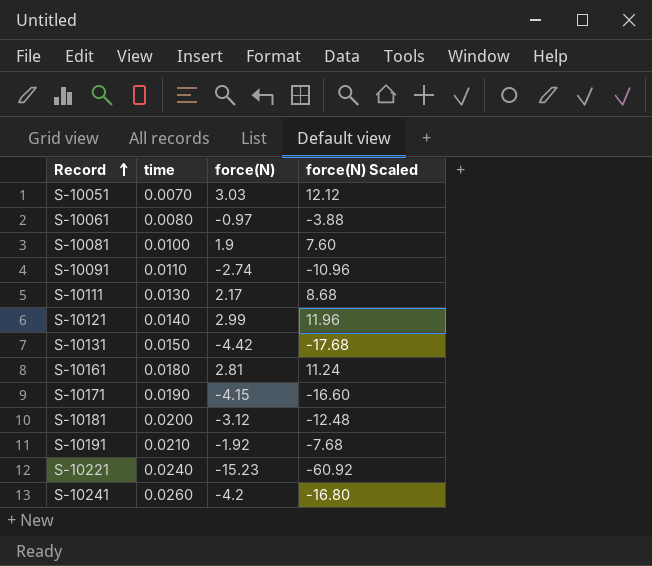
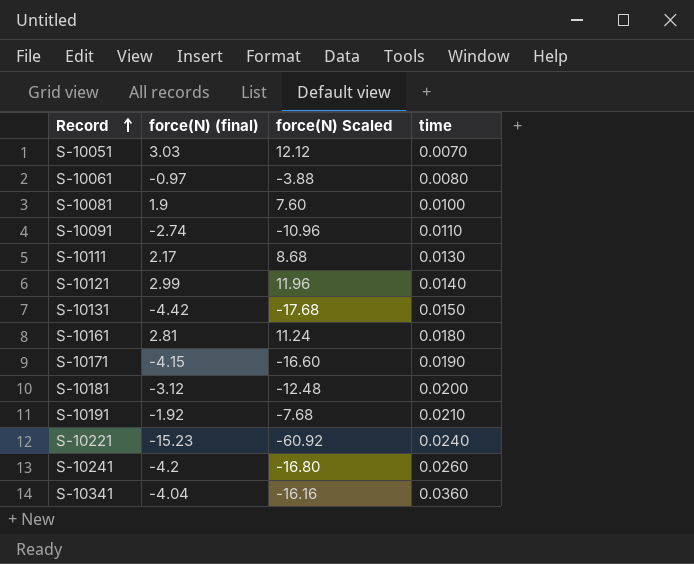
column name: force(N) -> force(N) (final)
column time | position: 2 -> 4
row S-10341: none -> -4.04 | -16.16 | 0.0360

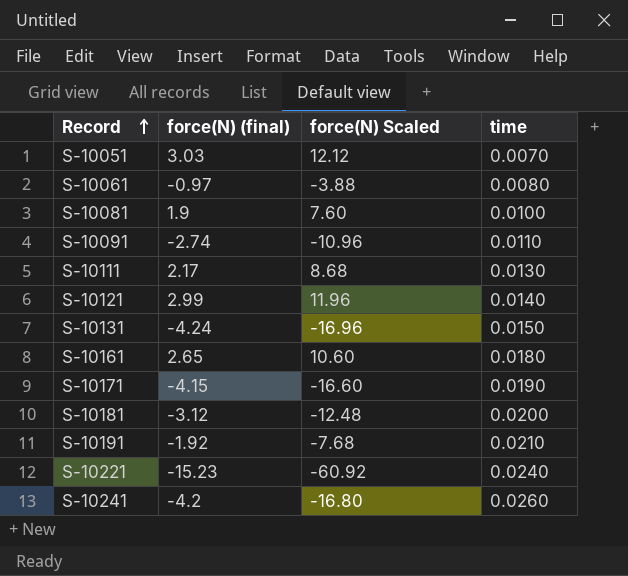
row S-10341: -4.04 | -16.16 | 0.0360 -> none
S-10131 | force(N) (final): -4.42 -> -4.24
S-10131 | force(N) Scaled: -17.68 -> -16.96
S-10161 | force(N) (final): 2.81 -> 2.65
S-10161 | force(N) Scaled: 11.24 -> 10.60

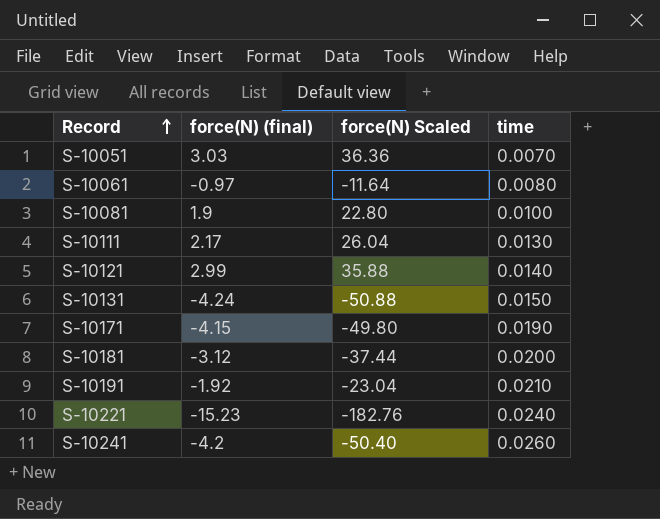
column force(N) Scaled | formula: [force(N) (final)] * 4 -> [force(N) (final)] * 12
row S-10091: -2.74 | -10.96 | 0.0110 -> none
row S-10161: 2.65 | 10.60 | 0.0180 -> none

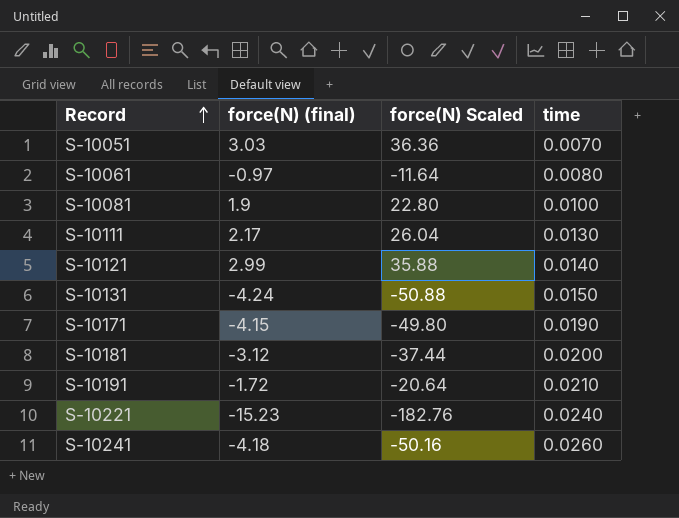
S-10191 | force(N) (final): -1.92 -> -1.72
S-10191 | force(N) Scaled: -23.04 -> -20.64
S-10241 | force(N) (final): -4.2 -> -4.18
S-10241 | force(N) Scaled: -50.40 -> -50.16

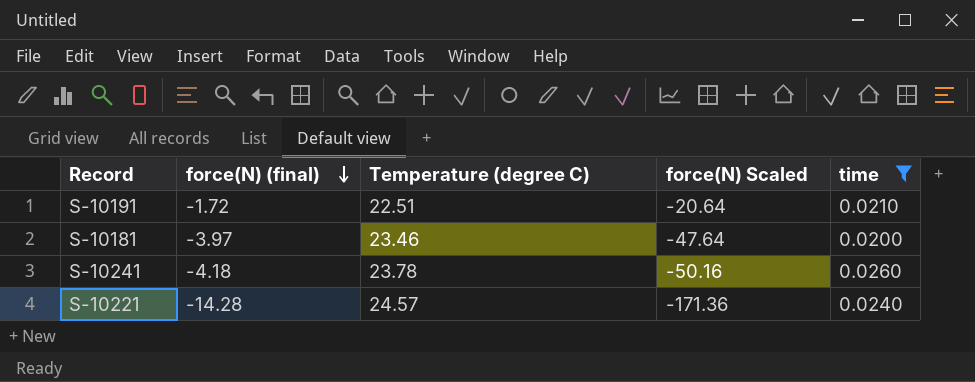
filter: none -> time >= 0.0200
row order: Record ascending -> force(N) (final) descending
column Temperature (degree C) | position: none -> 3
S-10181 | force(N) (final): -3.12 -> -3.97
S-10181 | force(N) Scaled: -37.44 -> -47.64
S-10221 | force(N) (final): -15.23 -> -14.28
S-10221 | force(N) Scaled: -182.76 -> -171.36

